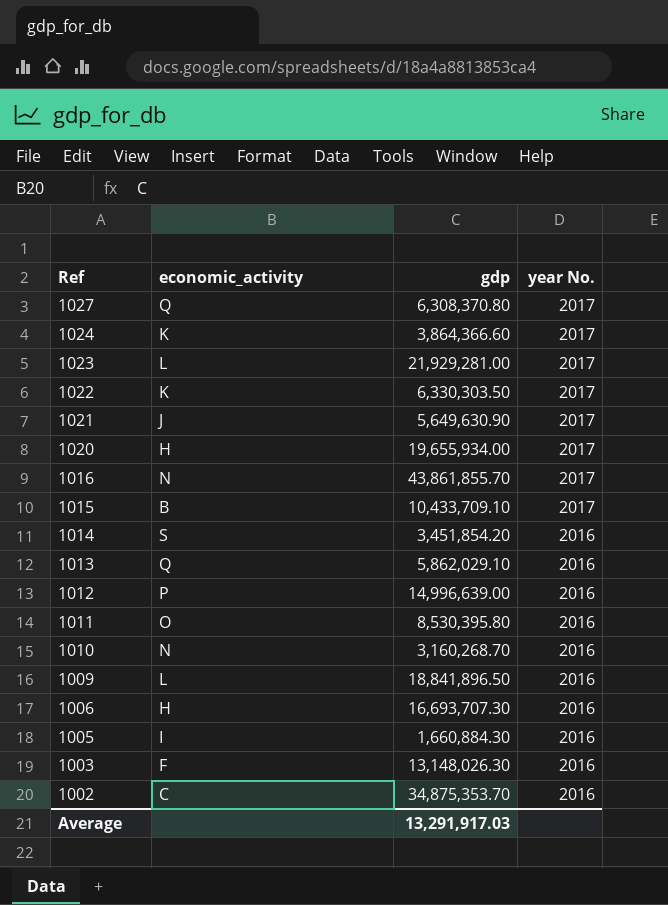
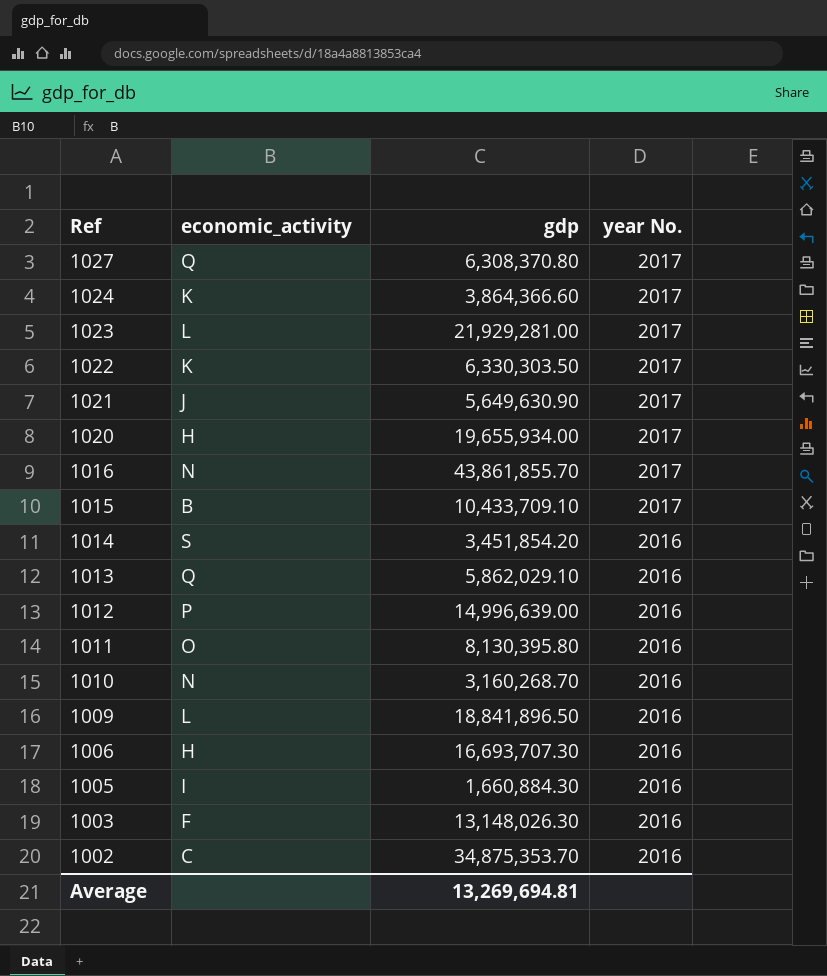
1011 | gdp: 8,530,395.80 -> 8,130,395.80
Average | gdp: 13,291,917.03 -> 13,269,694.81

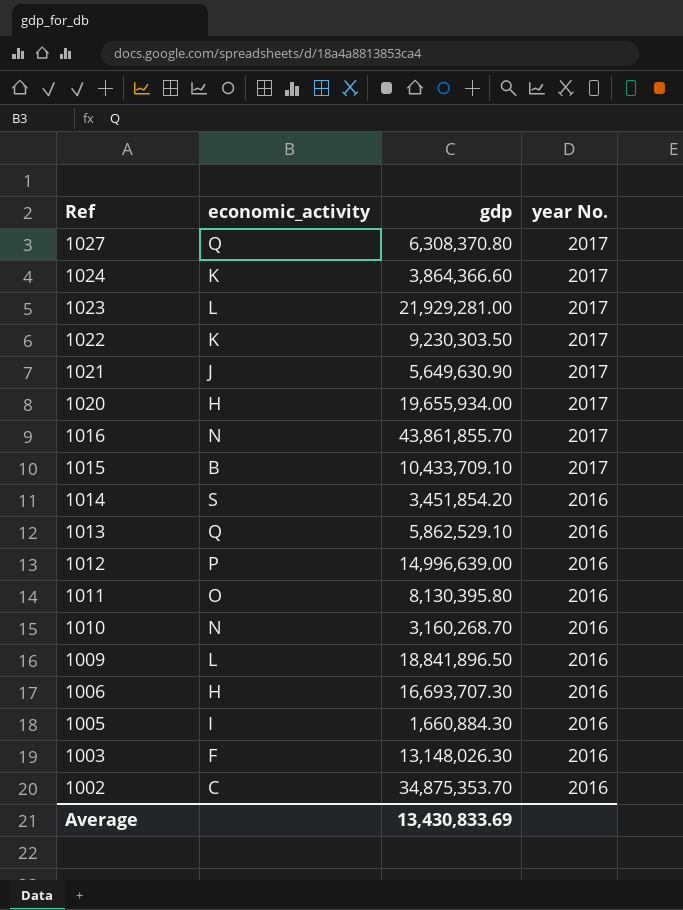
1022 | gdp: 6,330,303.50 -> 9,230,303.50
1013 | gdp: 5,862,029.10 -> 5,862,529.10
Average | gdp: 13,269,694.81 -> 13,430,833.69

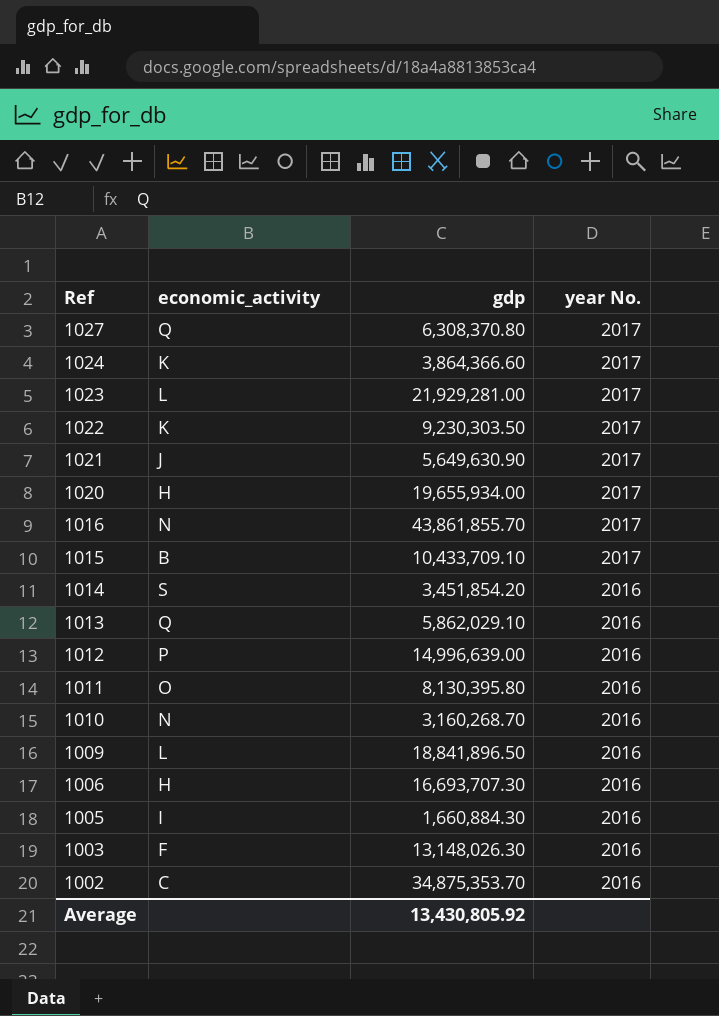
1013 | gdp: 5,862,529.10 -> 5,862,029.10
Average | gdp: 13,430,833.69 -> 13,430,805.92

